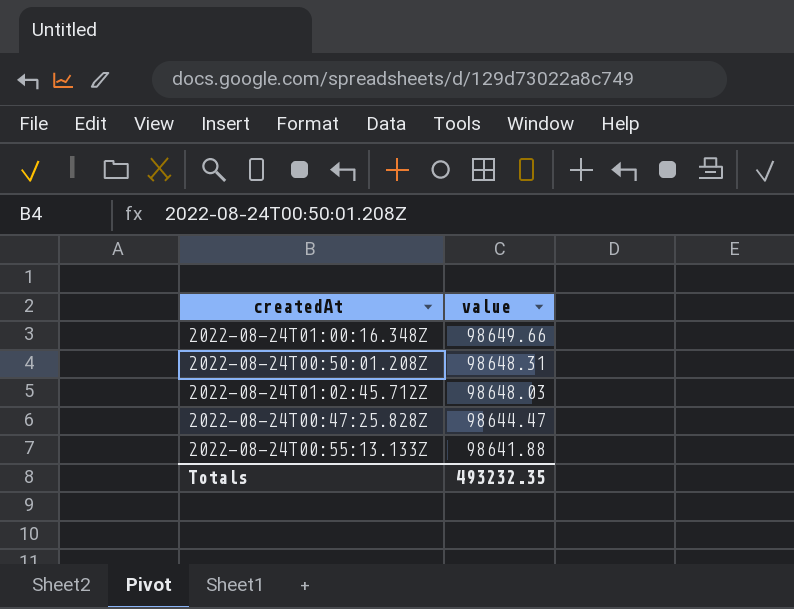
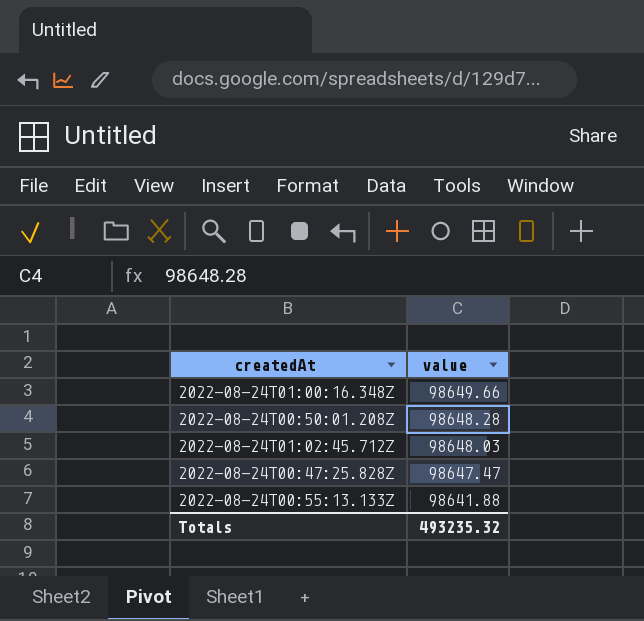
2022-08-24T00:50:01.208Z | value: 98648.31 -> 98648.28
2022-08-24T00:47:25.828Z | value: 98644.47 -> 98647.47
Totals | value: 493232.35 -> 493235.32

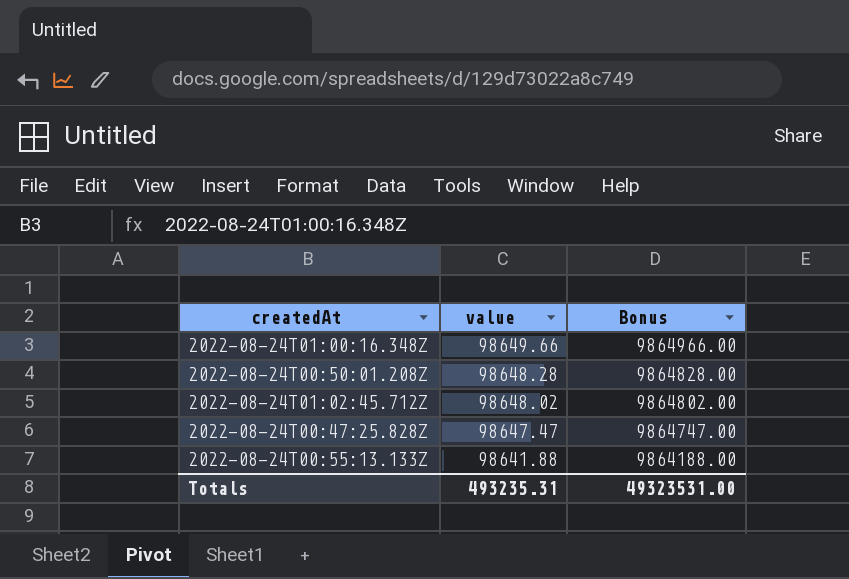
column Bonus | formula: none -> [value] * 100
2022-08-24T01:02:45.712Z | value: 98648.03 -> 98648.02
Totals | value: 493235.32 -> 493235.31

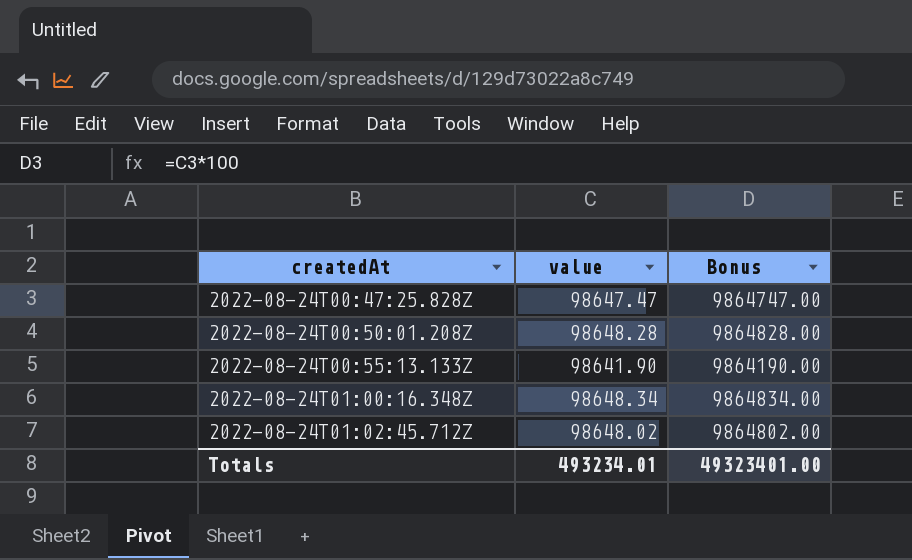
row order: value descending -> createdAt ascending
2022-08-24T00:55:13.133Z | value: 98641.88 -> 98641.90
2022-08-24T00:55:13.133Z | Bonus: 9864188.00 -> 9864190.00
2022-08-24T01:00:16.348Z | value: 98649.66 -> 98648.34
2022-08-24T01:00:16.348Z | Bonus: 9864966.00 -> 9864834.00
Totals | value: 493235.31 -> 493234.01
Totals | Bonus: 49323531.00 -> 49323401.00

